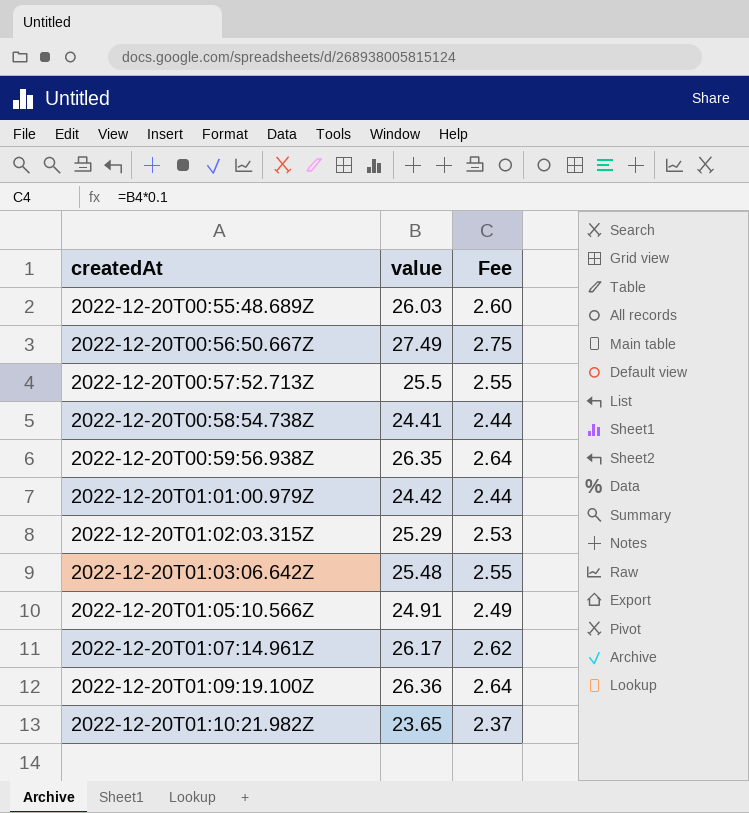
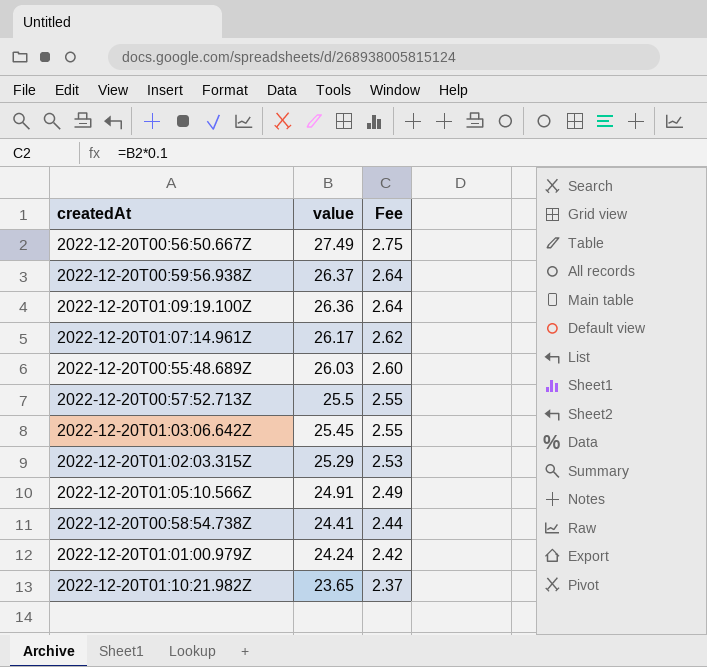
row order: createdAt ascending -> value descending
2022-12-20T00:59:56.938Z | value: 26.35 -> 26.37
2022-12-20T01:03:06.642Z | value: 25.48 -> 25.45
2022-12-20T01:01:00.979Z | value: 24.42 -> 24.24
2022-12-20T01:01:00.979Z | Fee: 2.44 -> 2.42

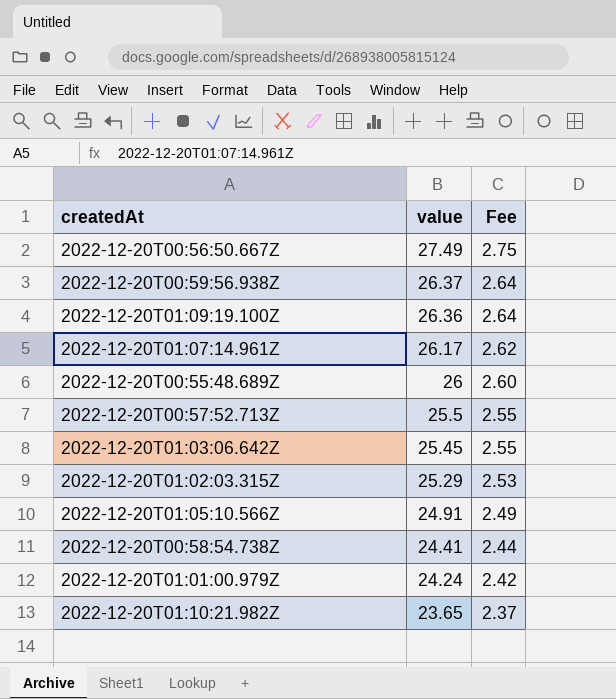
2022-12-20T00:55:48.689Z | value: 26.03 -> 26

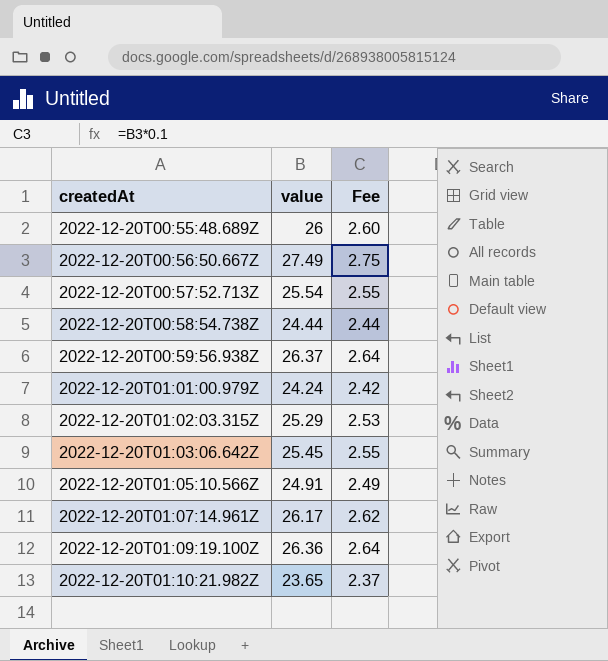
row order: value descending -> createdAt ascending
2022-12-20T00:57:52.713Z | value: 25.5 -> 25.54
2022-12-20T00:58:54.738Z | value: 24.41 -> 24.44

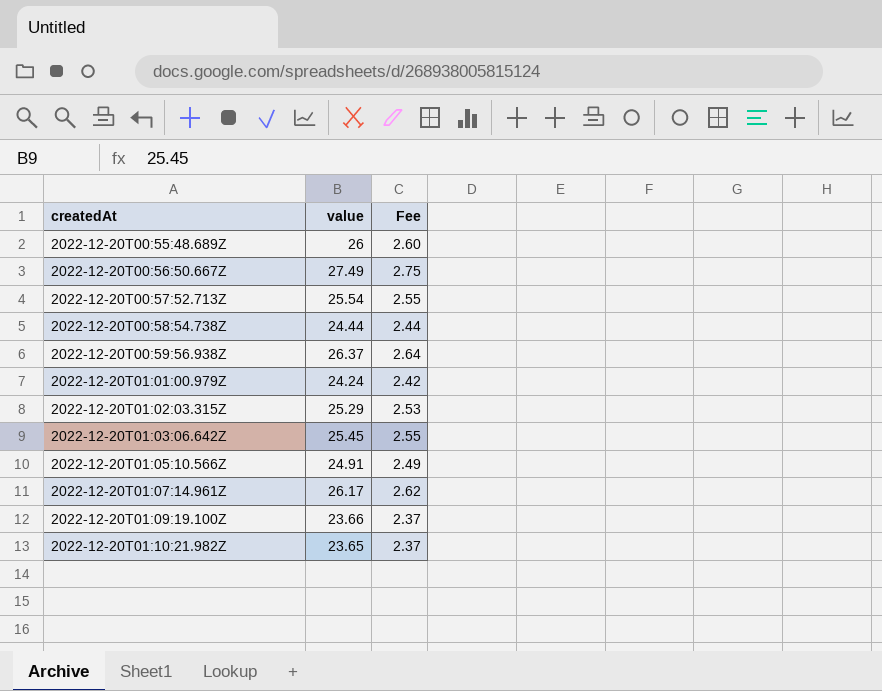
2022-12-20T01:09:19.100Z | value: 26.36 -> 23.66
2022-12-20T01:09:19.100Z | Fee: 2.64 -> 2.37

